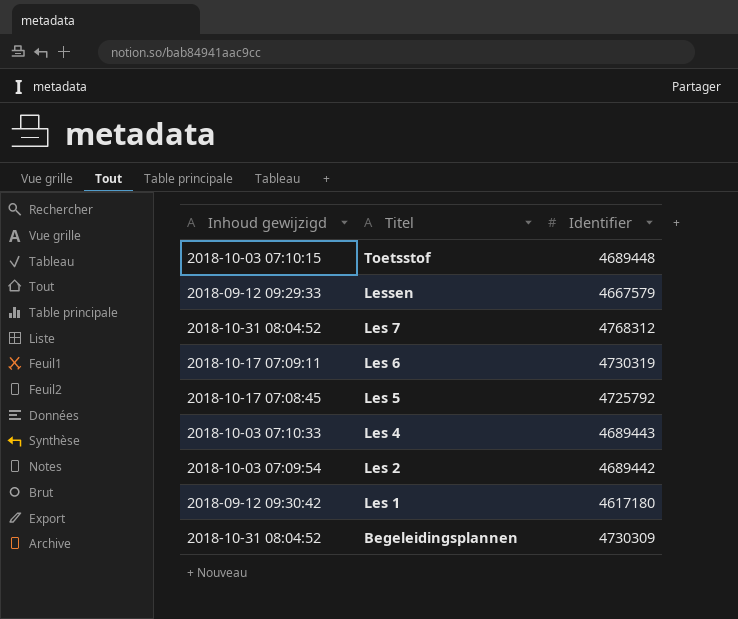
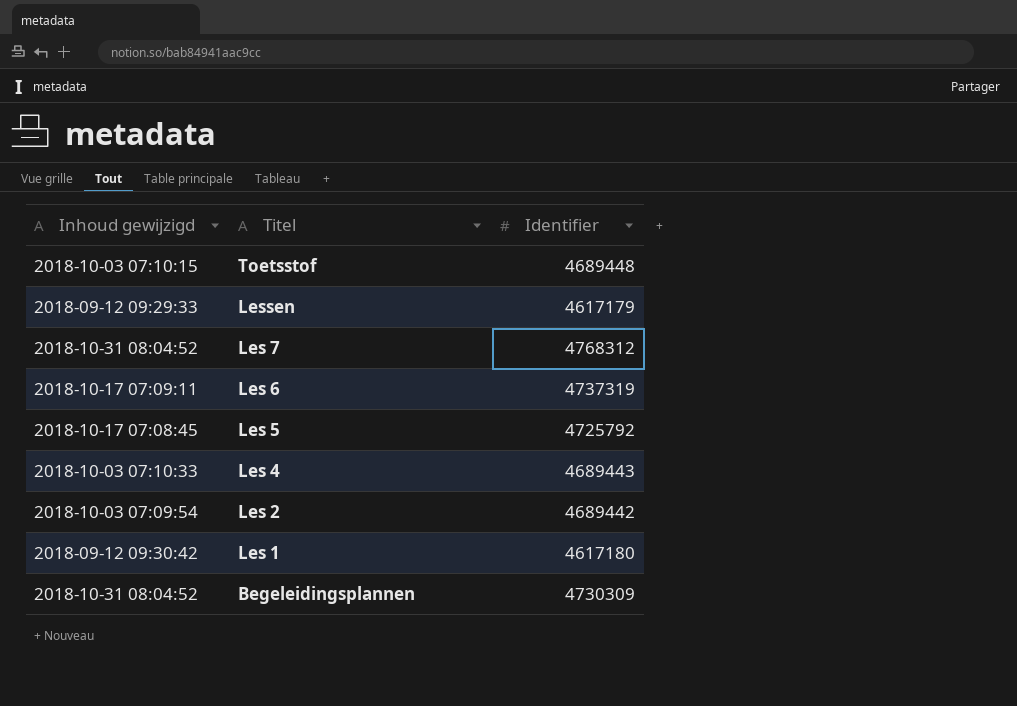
Lessen | Identifier: 4667579 -> 4617179
Les 6 | Identifier: 4730319 -> 4737319

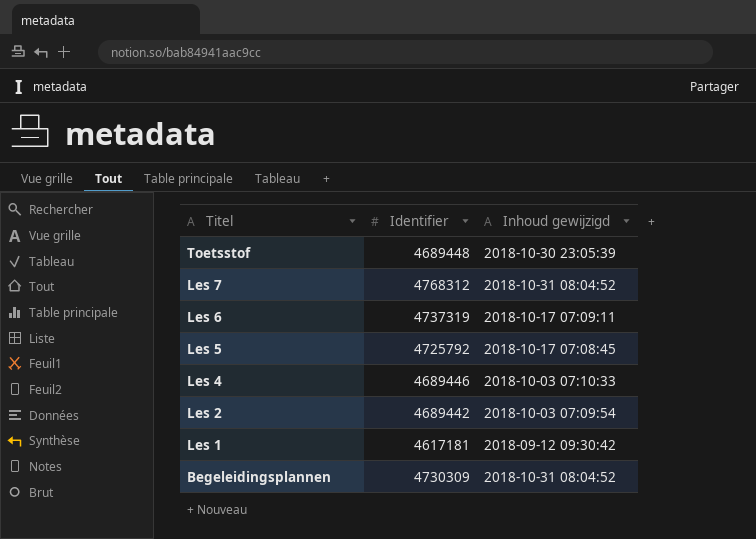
column Inhoud gewijzigd | position: 1 -> 3
row Lessen: 2018-09-12 09:29:33 | 4617179 -> none
Toetsstof | Inhoud gewijzigd: 2018-10-03 07:10:15 -> 2018-10-30 23:05:39
Les 4 | Identifier: 4689443 -> 4689446
Les 1 | Identifier: 4617180 -> 4617181

